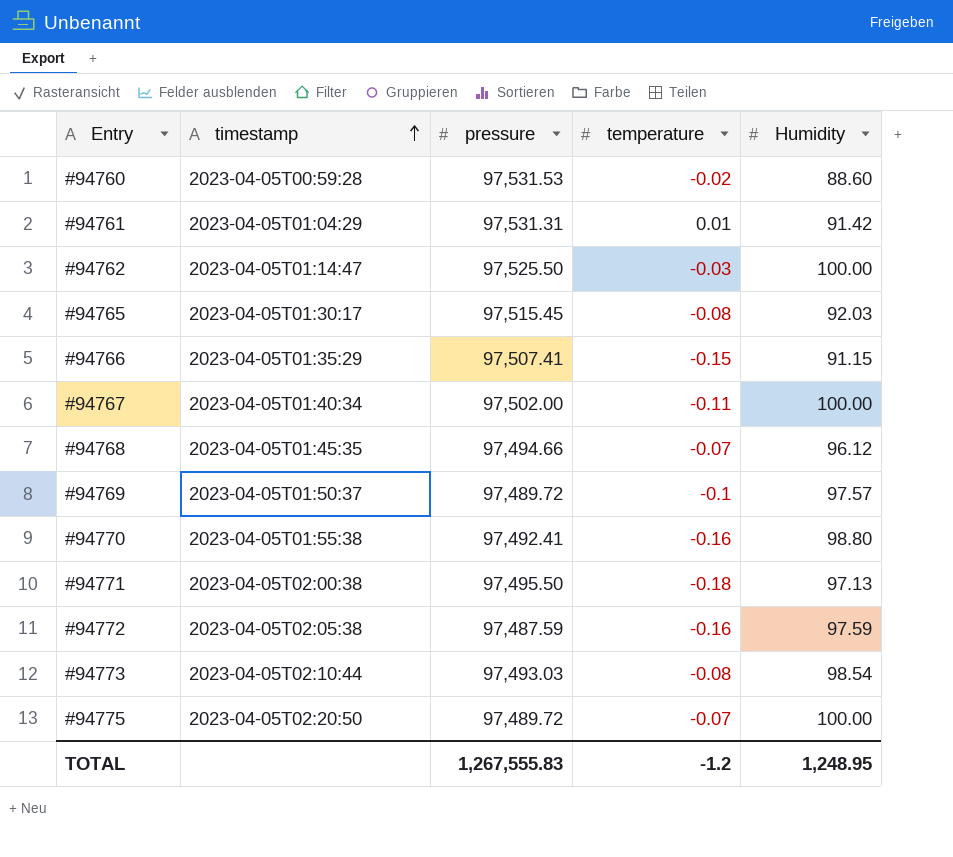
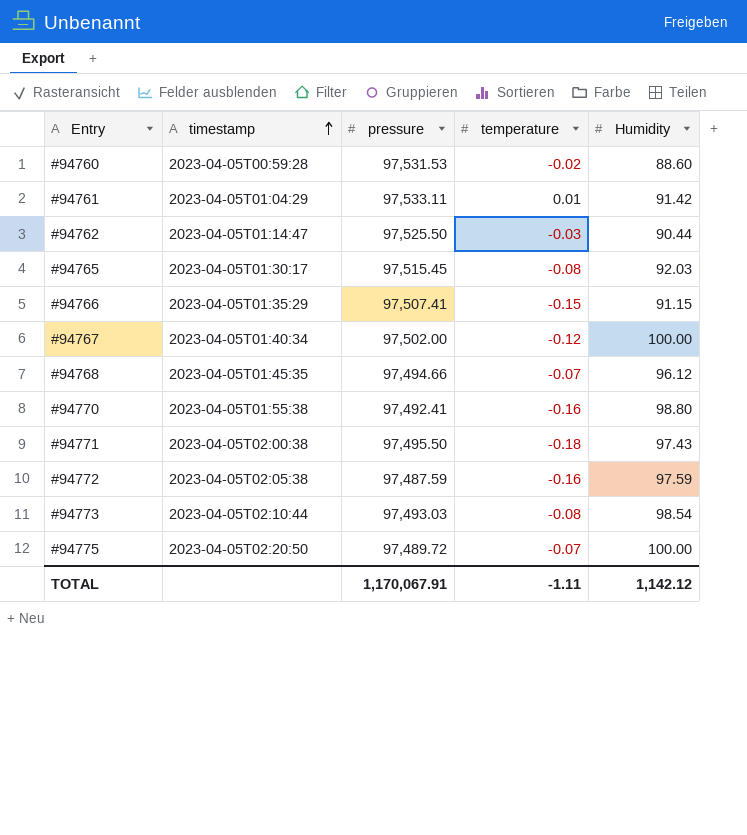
row #94769: 2023-04-05T01:50:37 | 97,489.72 | -0.1 | 97.57 -> none
#94761 | pressure: 97,531.31 -> 97,533.11
#94762 | Humidity: 100.00 -> 90.44
#94767 | temperature: -0.11 -> -0.12
#94771 | Humidity: 97.13 -> 97.43
TOTAL | pressure: 1,267,555.83 -> 1,170,067.91
TOTAL | temperature: -1.2 -> -1.11
TOTAL | Humidity: 1,248.95 -> 1,142.12

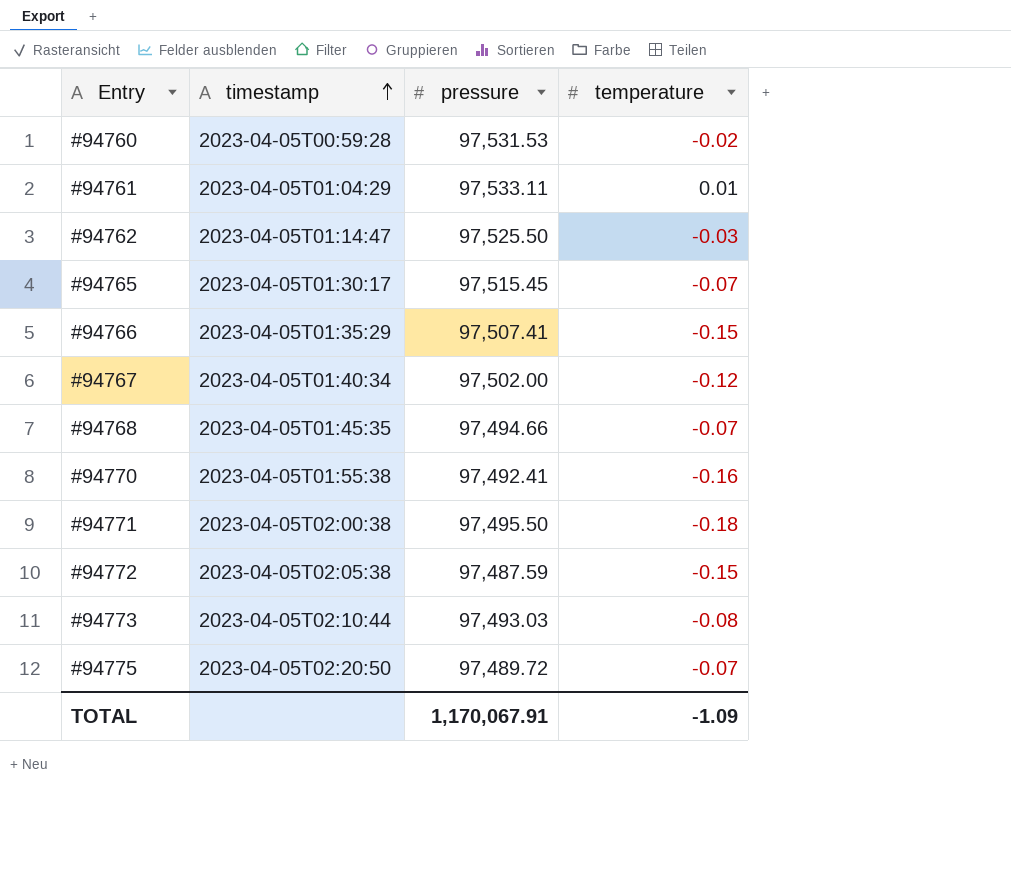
column Humidity | position: 5 -> none
#94765 | temperature: -0.08 -> -0.07
#94772 | temperature: -0.16 -> -0.15
TOTAL | temperature: -1.11 -> -1.09

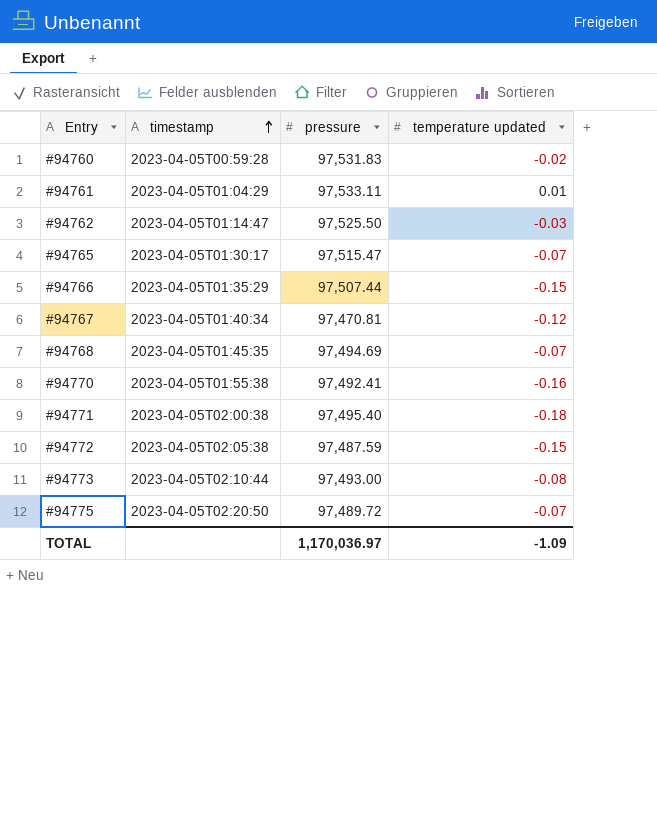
column name: temperature -> temperature updated
#94760 | pressure: 97,531.53 -> 97,531.83
#94765 | pressure: 97,515.45 -> 97,515.47
#94766 | pressure: 97,507.41 -> 97,507.44
#94767 | pressure: 97,502.00 -> 97,470.81
#94768 | pressure: 97,494.66 -> 97,494.69
#94771 | pressure: 97,495.50 -> 97,495.40
#94773 | pressure: 97,493.03 -> 97,493.00
TOTAL | pressure: 1,170,067.91 -> 1,170,036.97

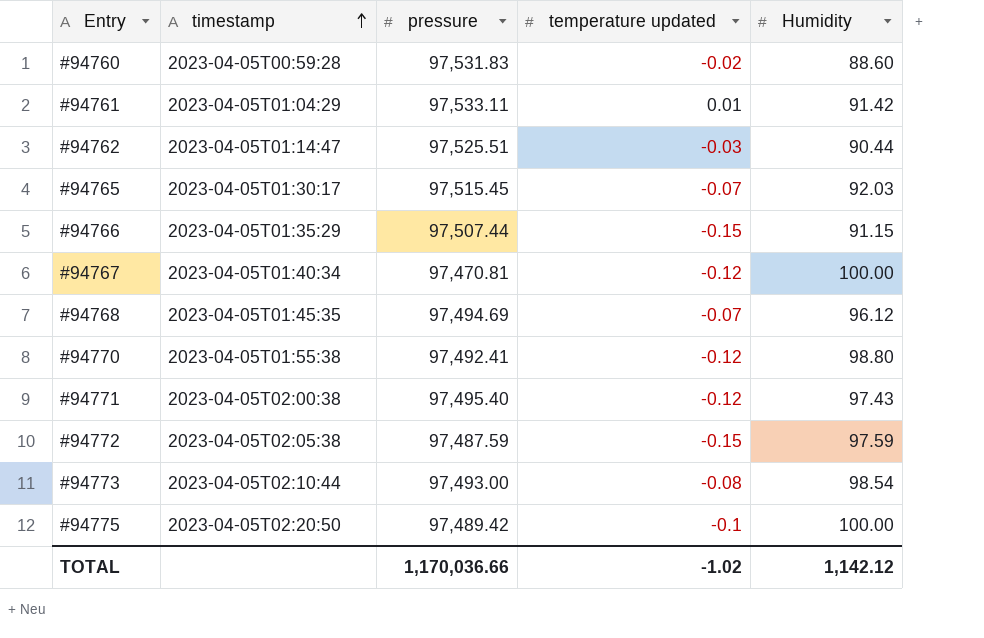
column Humidity | position: none -> 5
#94762 | pressure: 97,525.50 -> 97,525.51
#94765 | pressure: 97,515.47 -> 97,515.45
#94770 | temperature updated: -0.16 -> -0.12
#94771 | temperature updated: -0.18 -> -0.12
#94775 | pressure: 97,489.72 -> 97,489.42
#94775 | temperature updated: -0.07 -> -0.1
TOTAL | pressure: 1,170,036.97 -> 1,170,036.66
TOTAL | temperature updated: -1.09 -> -1.02

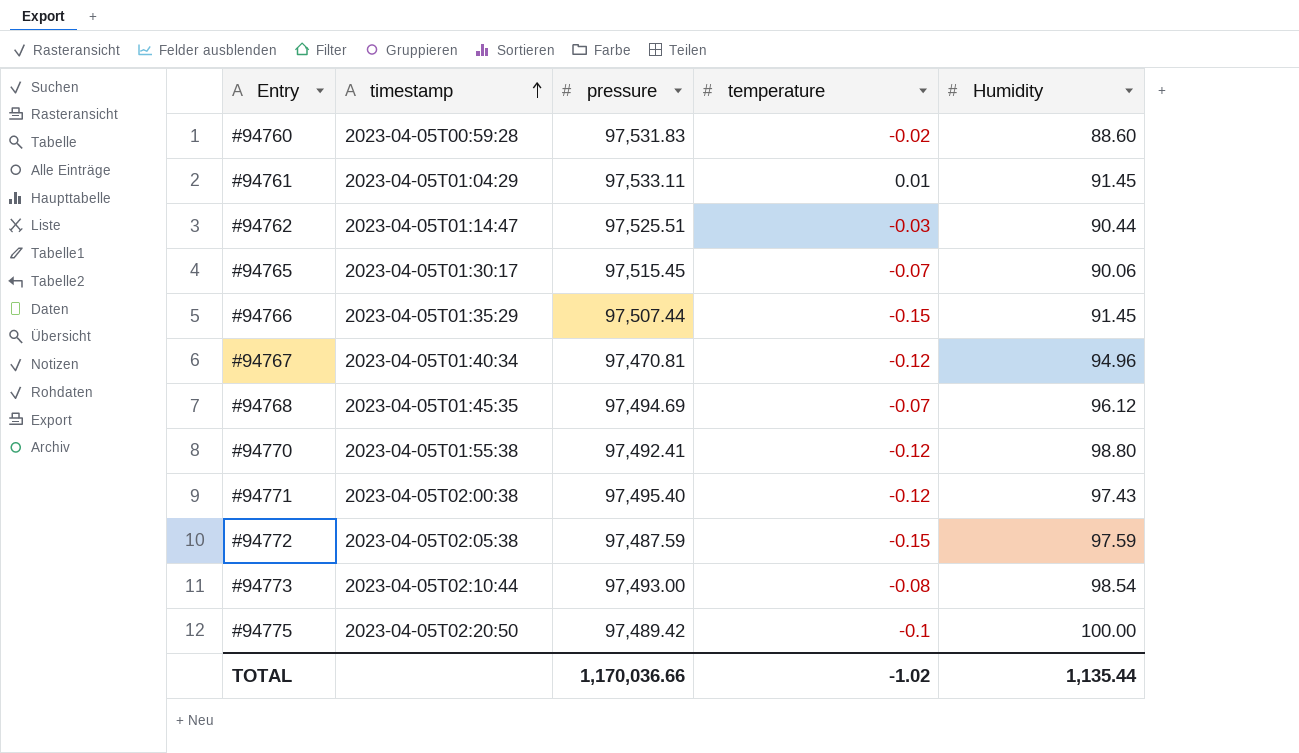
column name: temperature updated -> temperature
#94761 | Humidity: 91.42 -> 91.45
#94765 | Humidity: 92.03 -> 90.06
#94766 | Humidity: 91.15 -> 91.45
#94767 | Humidity: 100.00 -> 94.96
TOTAL | Humidity: 1,142.12 -> 1,135.44

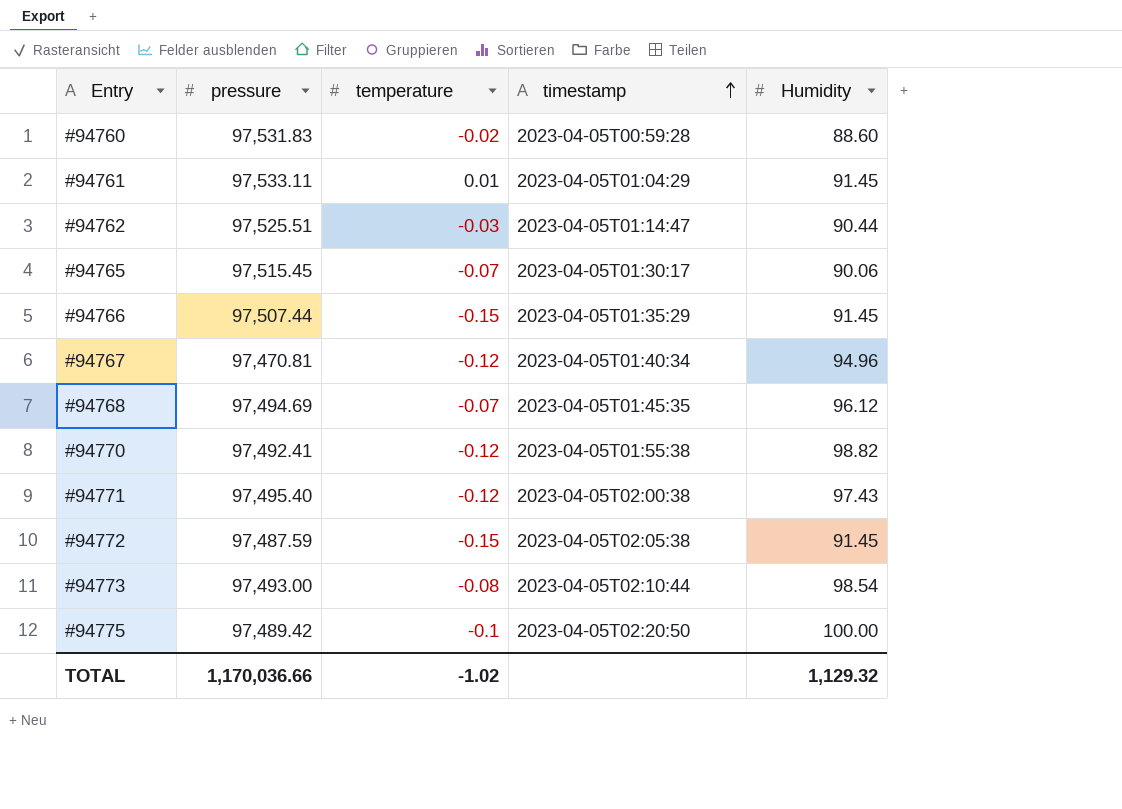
column timestamp | position: 2 -> 4
#94770 | Humidity: 98.80 -> 98.82
#94772 | Humidity: 97.59 -> 91.45
TOTAL | Humidity: 1,135.44 -> 1,129.32

